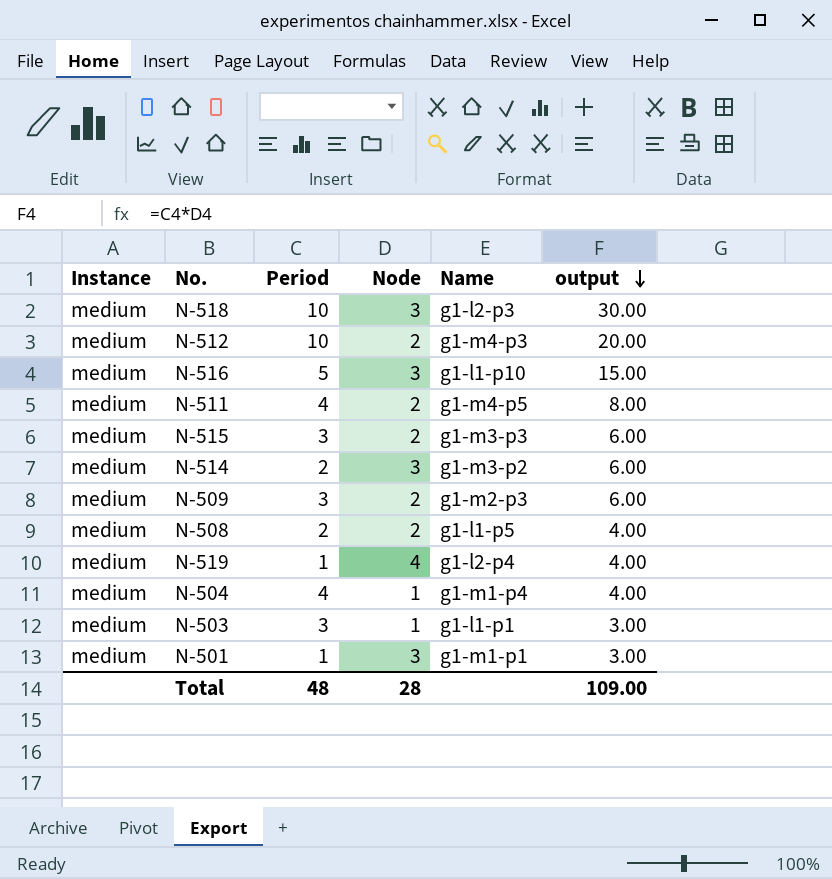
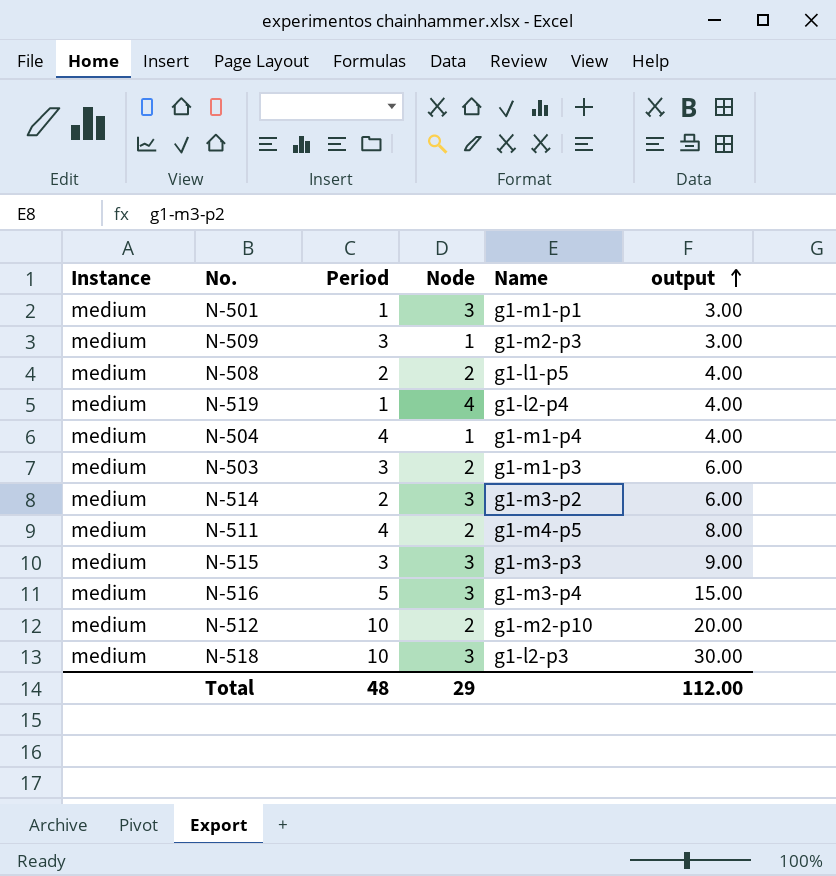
row order: output descending -> output ascending
N-509 | Node: 2 -> 1
N-509 | output: 6.00 -> 3.00
N-503 | Node: 1 -> 2
N-503 | Name: g1-l1-p1 -> g1-m1-p3
N-503 | output: 3.00 -> 6.00
N-515 | Node: 2 -> 3
N-515 | output: 6.00 -> 9.00
N-516 | Name: g1-l1-p10 -> g1-m3-p4
N-512 | Name: g1-m4-p3 -> g1-m2-p10
Total | Node: 28 -> 29
Total | output: 109.00 -> 112.00

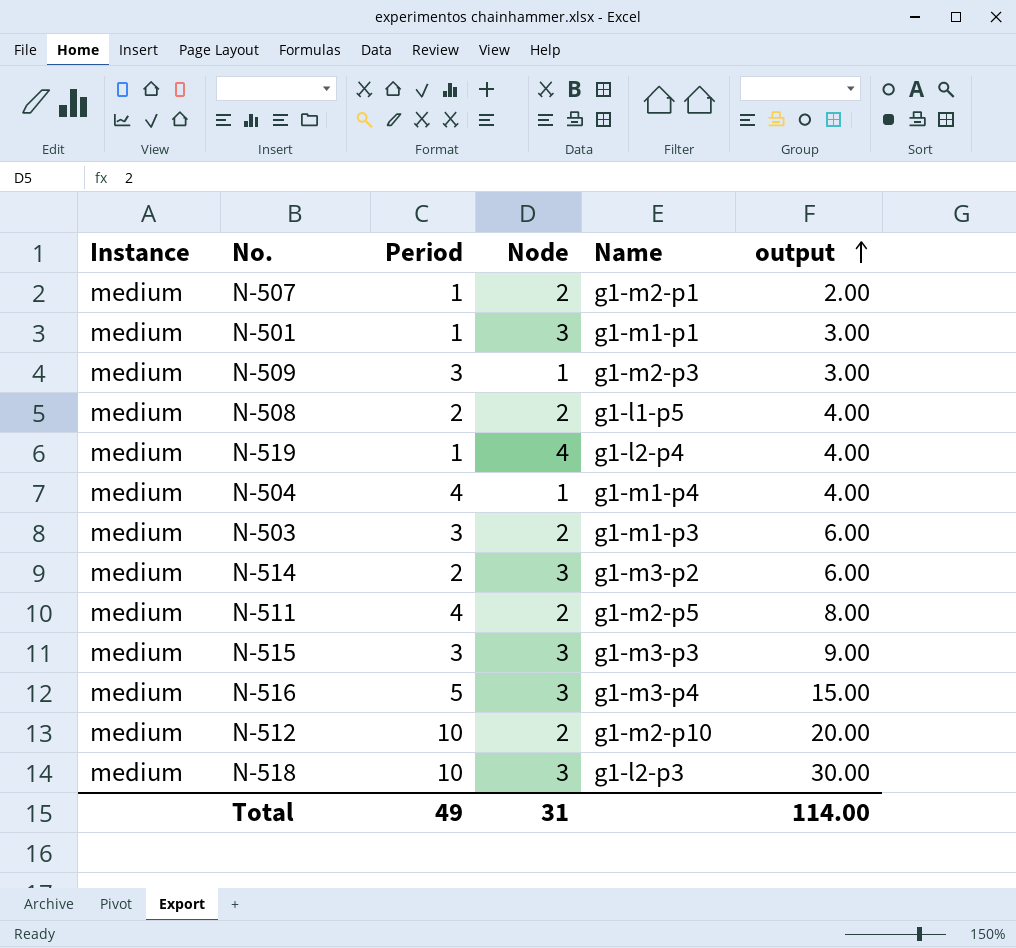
row N-507: none -> medium | 1 | 2 | g1-m2-p1 | 2.00
N-511 | Name: g1-m4-p5 -> g1-m2-p5
Total | Period: 48 -> 49
Total | Node: 29 -> 31
Total | output: 112.00 -> 114.00

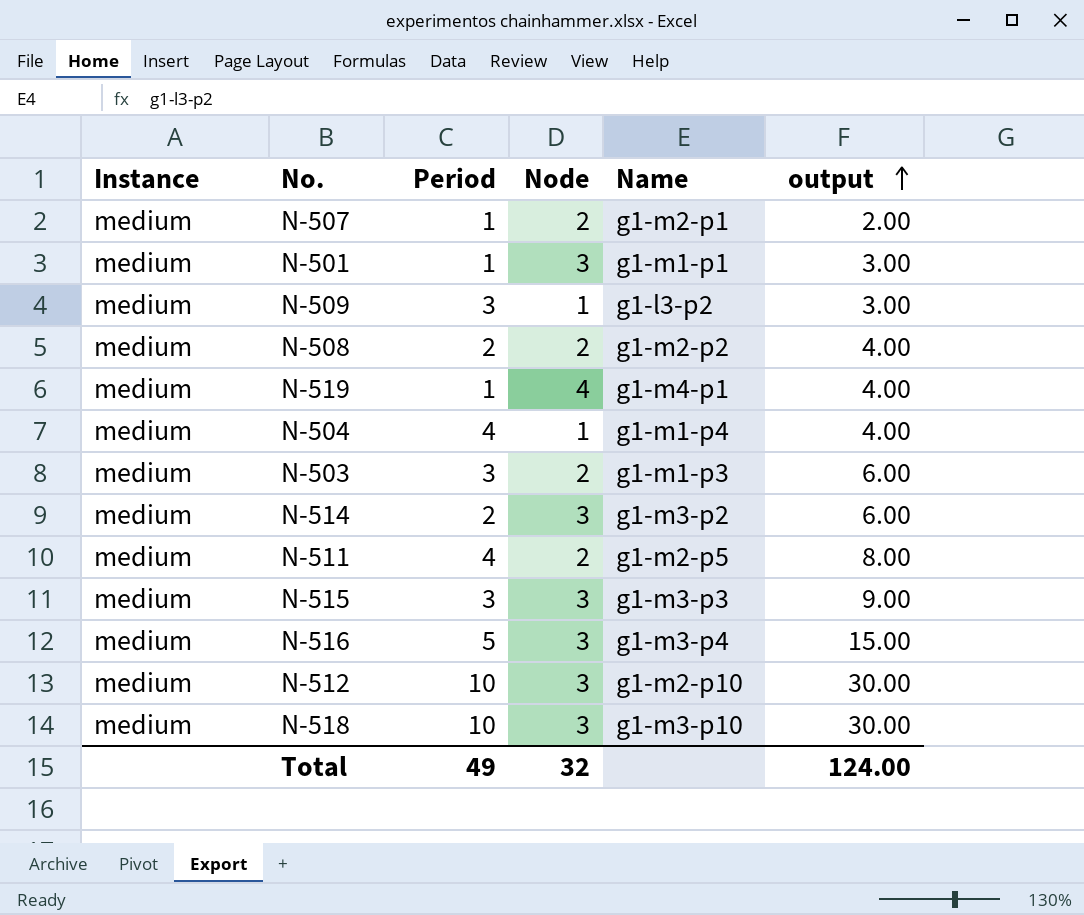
N-509 | Name: g1-m2-p3 -> g1-l3-p2
N-508 | Name: g1-l1-p5 -> g1-m2-p2
N-519 | Name: g1-l2-p4 -> g1-m4-p1
N-512 | Node: 2 -> 3
N-512 | output: 20.00 -> 30.00
N-518 | Name: g1-l2-p3 -> g1-m3-p10
Total | Node: 31 -> 32
Total | output: 114.00 -> 124.00

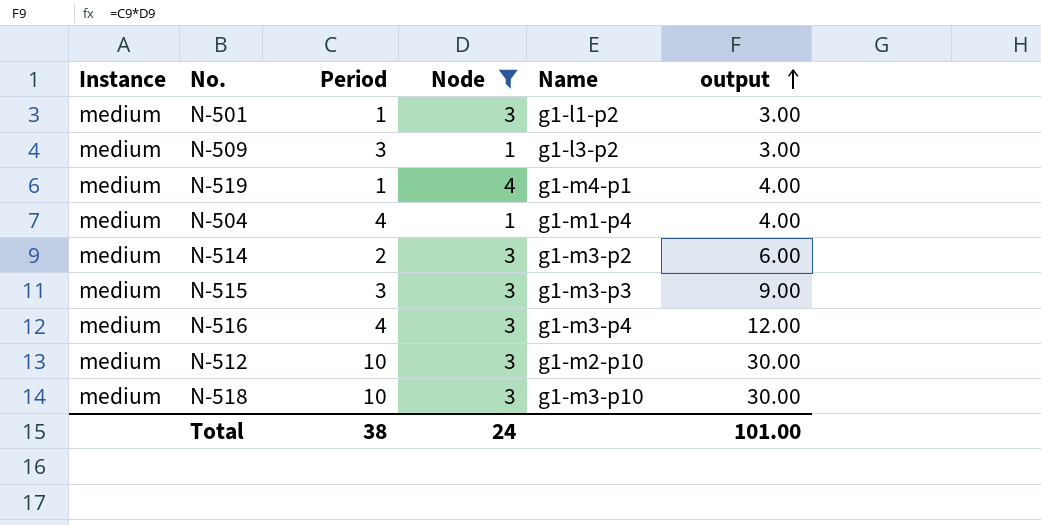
filter: none -> Node != 2
N-501 | Name: g1-m1-p1 -> g1-l1-p2
N-516 | Period: 5 -> 4
N-516 | output: 15.00 -> 12.00
Total | Period: 49 -> 38
Total | Node: 32 -> 24
Total | output: 124.00 -> 101.00

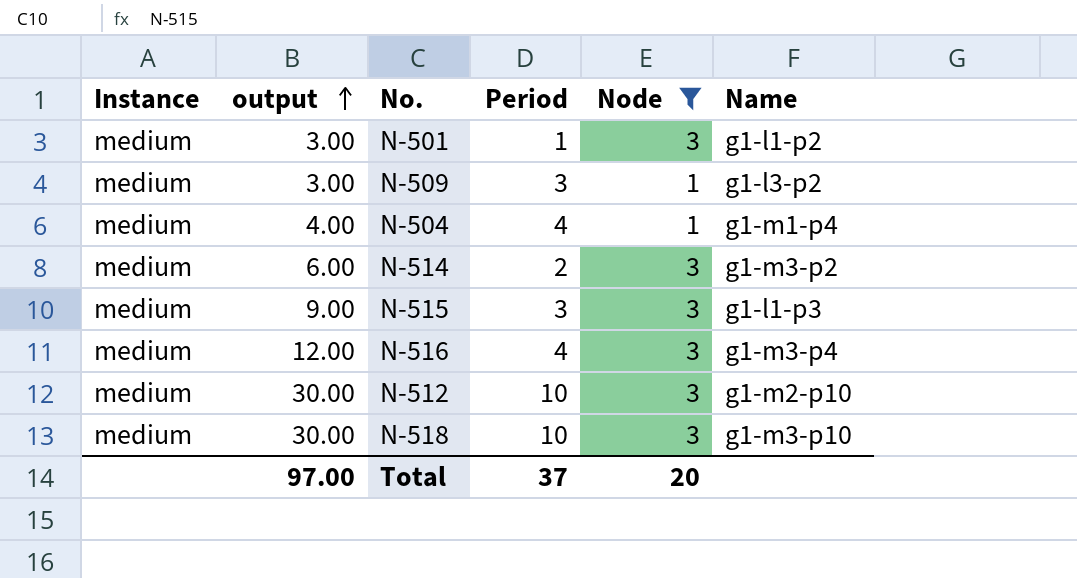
column output | position: 6 -> 2
row N-519: medium | 1 | 4 | g1-m4-p1 | 4.00 -> none
N-515 | Name: g1-m3-p3 -> g1-l1-p3
Total | output: 101.00 -> 97.00
Total | Period: 38 -> 37
Total | Node: 24 -> 20

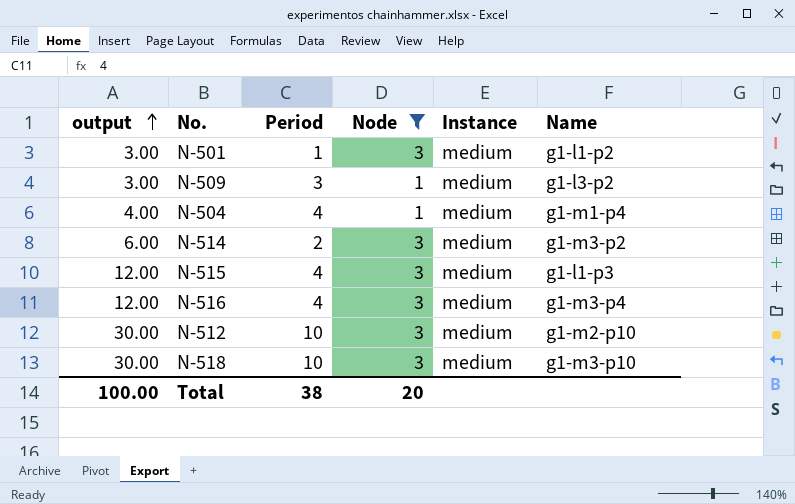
column Instance | position: 1 -> 5
N-515 | output: 9.00 -> 12.00
N-515 | Period: 3 -> 4
Total | output: 97.00 -> 100.00
Total | Period: 37 -> 38

